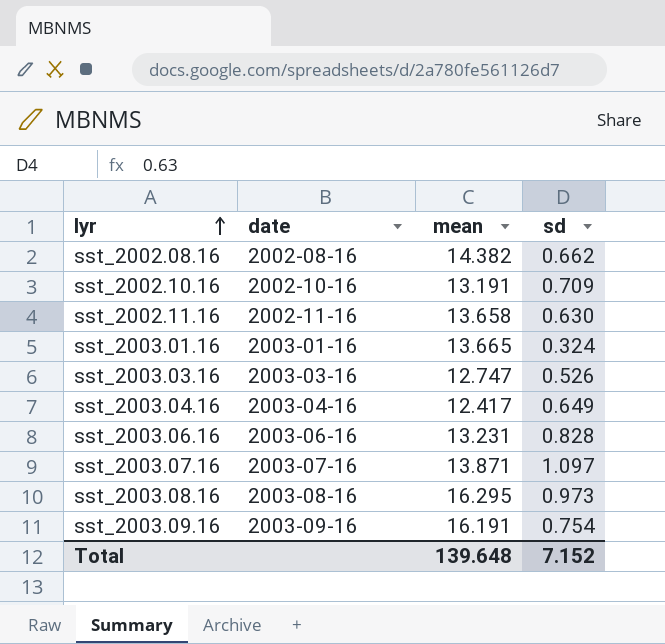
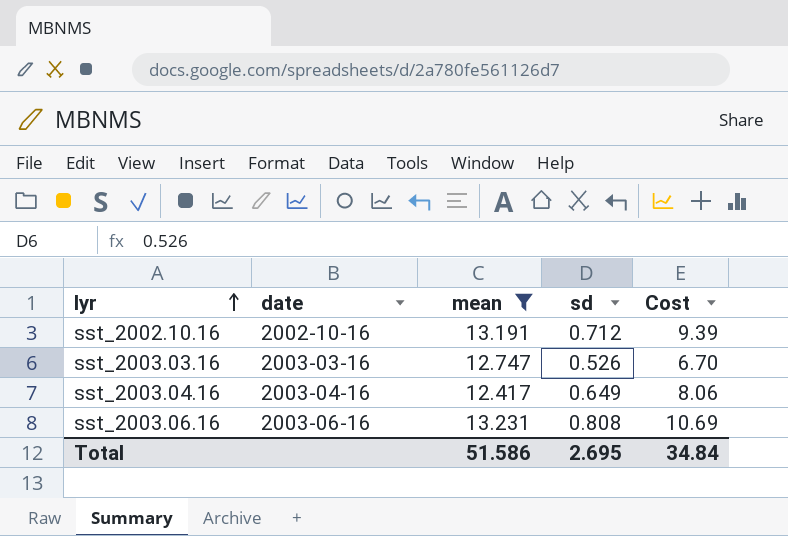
filter: none -> mean <= 13.231
column Cost | formula: none -> [mean] * [sd]
sst_2002.10.16 | sd: 0.709 -> 0.712
sst_2003.06.16 | sd: 0.828 -> 0.808
Total | mean: 139.648 -> 51.586
Total | sd: 7.152 -> 2.695

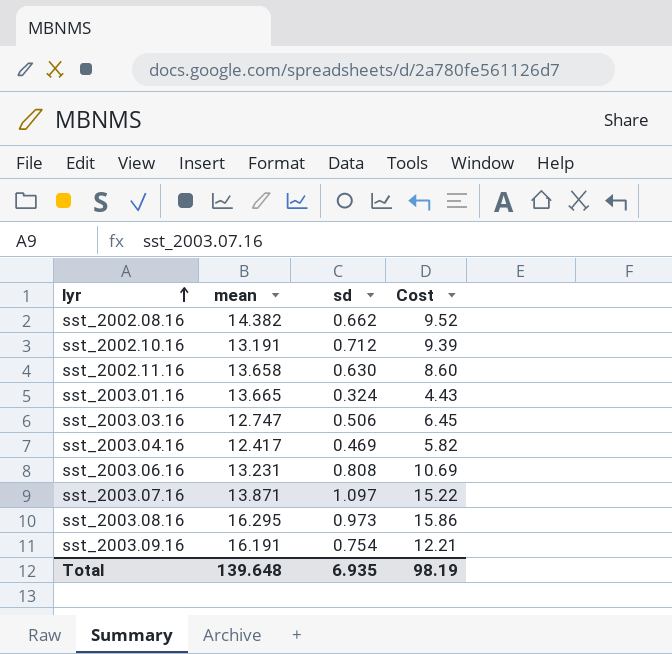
filter: mean <= 13.231 -> none
column date | position: 2 -> none
sst_2003.03.16 | sd: 0.526 -> 0.506
sst_2003.03.16 | Cost: 6.70 -> 6.45
sst_2003.04.16 | sd: 0.649 -> 0.469
sst_2003.04.16 | Cost: 8.06 -> 5.82
Total | mean: 51.586 -> 139.648
Total | sd: 2.695 -> 6.935
Total | Cost: 34.84 -> 98.19

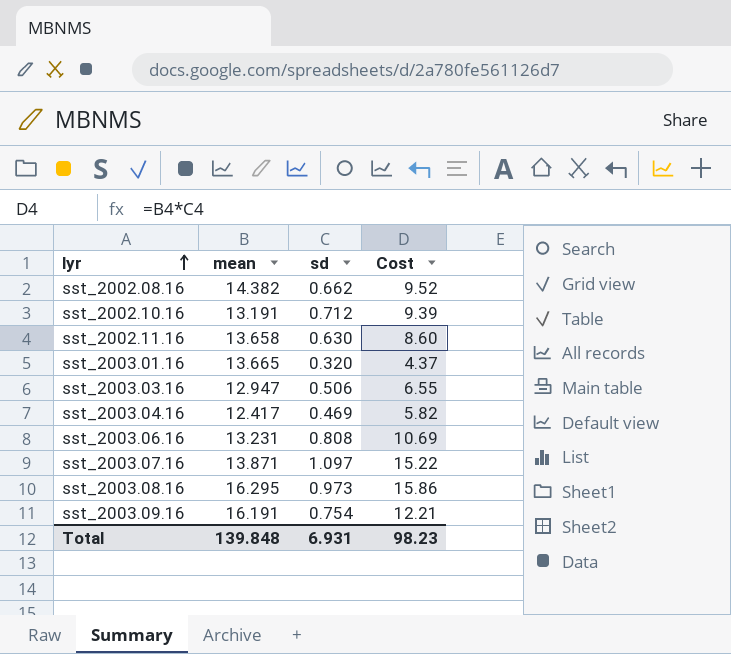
sst_2003.01.16 | sd: 0.324 -> 0.320
sst_2003.01.16 | Cost: 4.43 -> 4.37
sst_2003.03.16 | mean: 12.747 -> 12.947
sst_2003.03.16 | Cost: 6.45 -> 6.55
Total | mean: 139.648 -> 139.848
Total | sd: 6.935 -> 6.931
Total | Cost: 98.19 -> 98.23

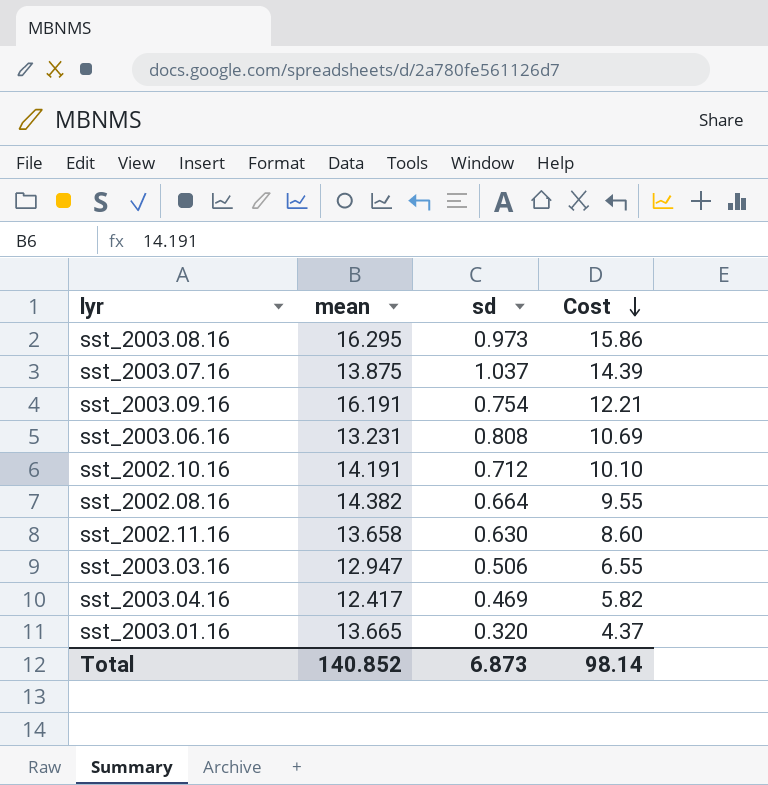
row order: lyr ascending -> Cost descending
sst_2003.07.16 | mean: 13.871 -> 13.875
sst_2003.07.16 | sd: 1.097 -> 1.037
sst_2003.07.16 | Cost: 15.22 -> 14.39
sst_2002.10.16 | mean: 13.191 -> 14.191
sst_2002.10.16 | Cost: 9.39 -> 10.10
sst_2002.08.16 | sd: 0.662 -> 0.664
sst_2002.08.16 | Cost: 9.52 -> 9.55
Total | mean: 139.848 -> 140.852
Total | sd: 6.931 -> 6.873
Total | Cost: 98.23 -> 98.14

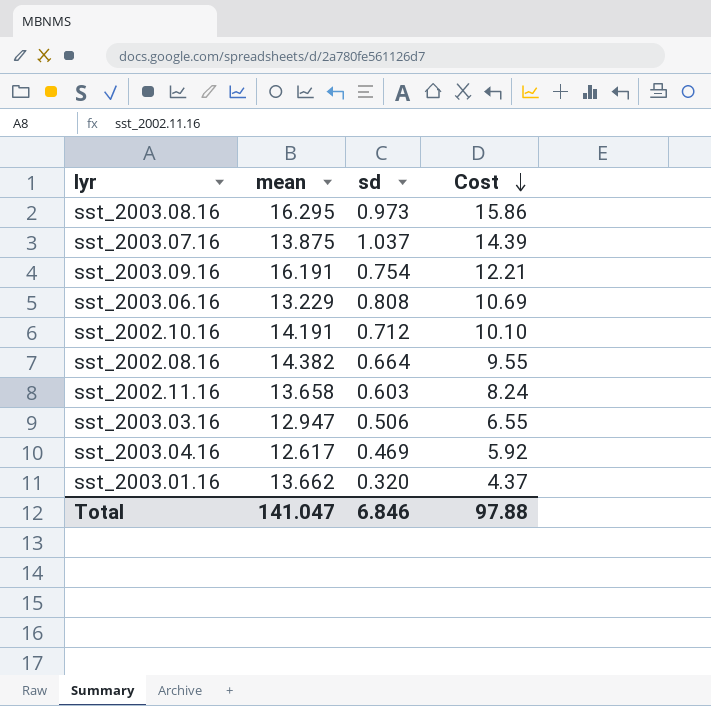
sst_2003.06.16 | mean: 13.231 -> 13.229
sst_2002.11.16 | sd: 0.630 -> 0.603
sst_2002.11.16 | Cost: 8.60 -> 8.24
sst_2003.04.16 | mean: 12.417 -> 12.617
sst_2003.04.16 | Cost: 5.82 -> 5.92
sst_2003.01.16 | mean: 13.665 -> 13.662
Total | mean: 140.852 -> 141.047
Total | sd: 6.873 -> 6.846
Total | Cost: 98.14 -> 97.88

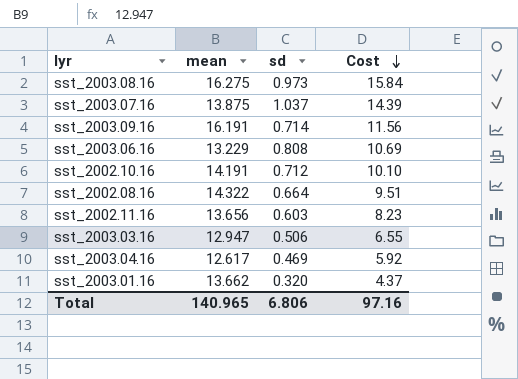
sst_2003.08.16 | mean: 16.295 -> 16.275
sst_2003.08.16 | Cost: 15.86 -> 15.84
sst_2003.09.16 | sd: 0.754 -> 0.714
sst_2003.09.16 | Cost: 12.21 -> 11.56
sst_2002.08.16 | mean: 14.382 -> 14.322
sst_2002.08.16 | Cost: 9.55 -> 9.51
sst_2002.11.16 | mean: 13.658 -> 13.656
sst_2002.11.16 | Cost: 8.24 -> 8.23
Total | mean: 141.047 -> 140.965
Total | sd: 6.846 -> 6.806
Total | Cost: 97.88 -> 97.16

